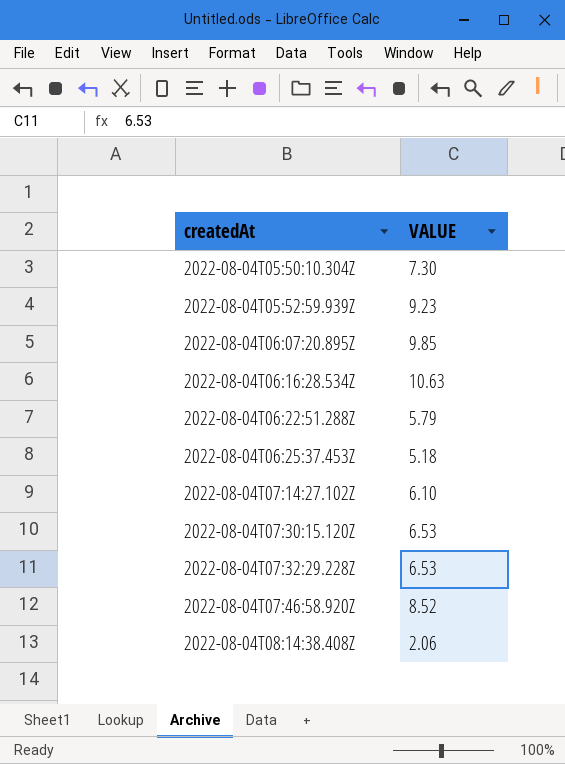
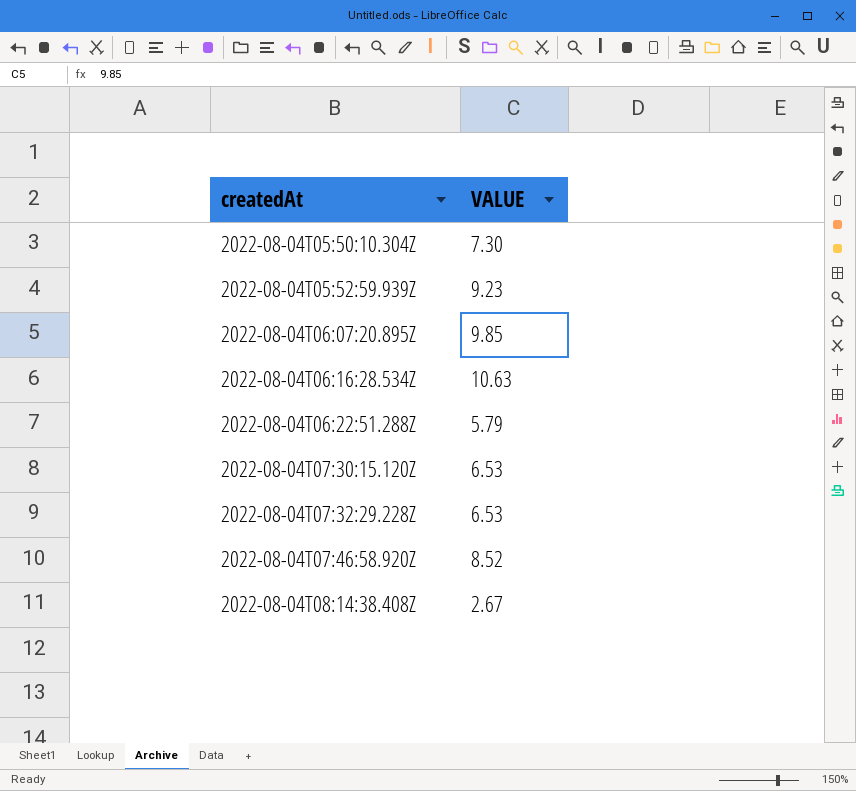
row 2022-08-04T06:25:37.453Z: 5.18 -> none
row 2022-08-04T07:14:27.102Z: 6.10 -> none
2022-08-04T08:14:38.408Z | VALUE: 2.06 -> 2.67

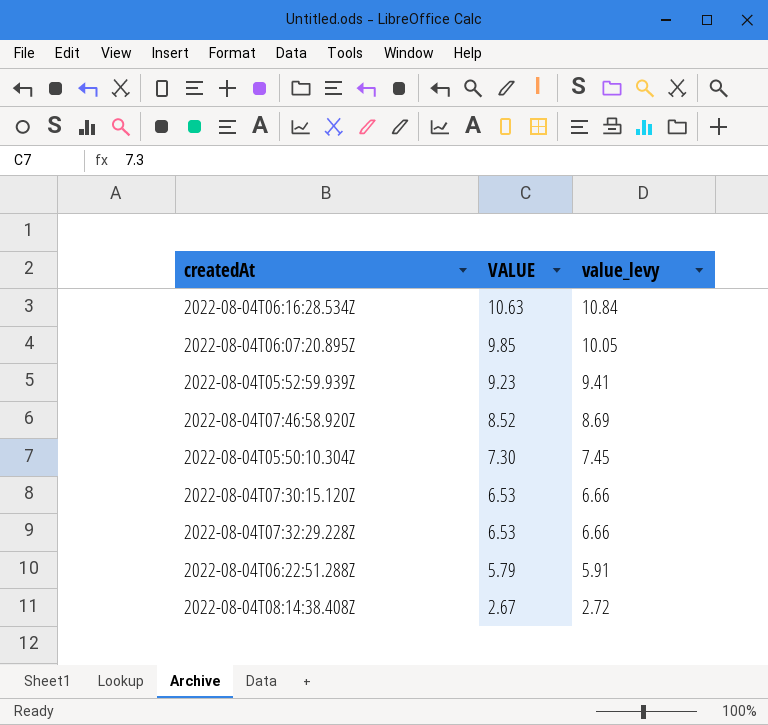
row order: createdAt ascending -> VALUE descending
column value_levy | formula: none -> [VALUE] * 1.02

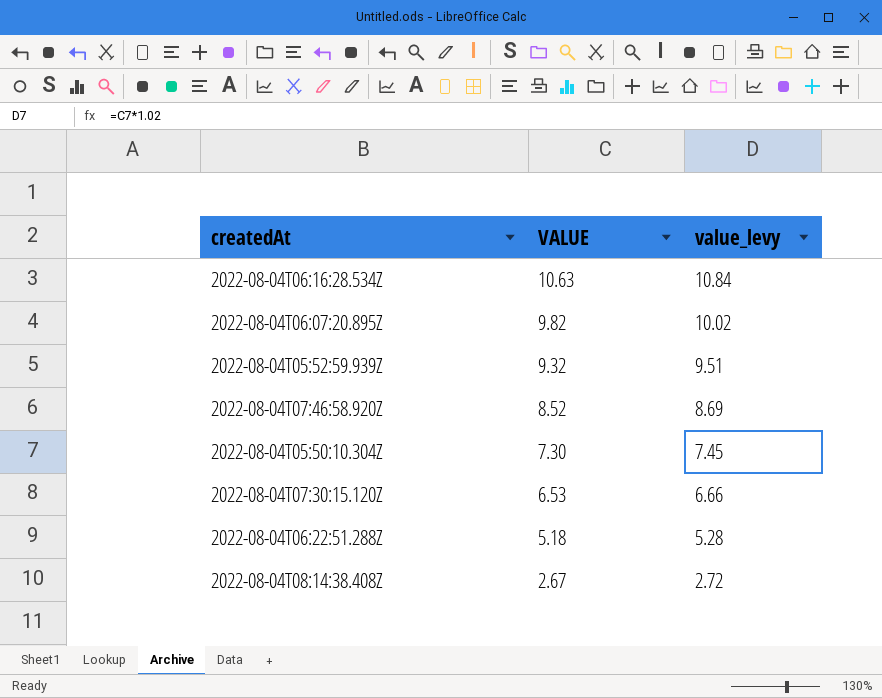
row 2022-08-04T07:32:29.228Z: 6.53 | 6.66 -> none
2022-08-04T06:07:20.895Z | VALUE: 9.85 -> 9.82
2022-08-04T06:07:20.895Z | value_levy: 10.05 -> 10.02
2022-08-04T05:52:59.939Z | VALUE: 9.23 -> 9.32
2022-08-04T05:52:59.939Z | value_levy: 9.41 -> 9.51
2022-08-04T06:22:51.288Z | VALUE: 5.79 -> 5.18
2022-08-04T06:22:51.288Z | value_levy: 5.91 -> 5.28

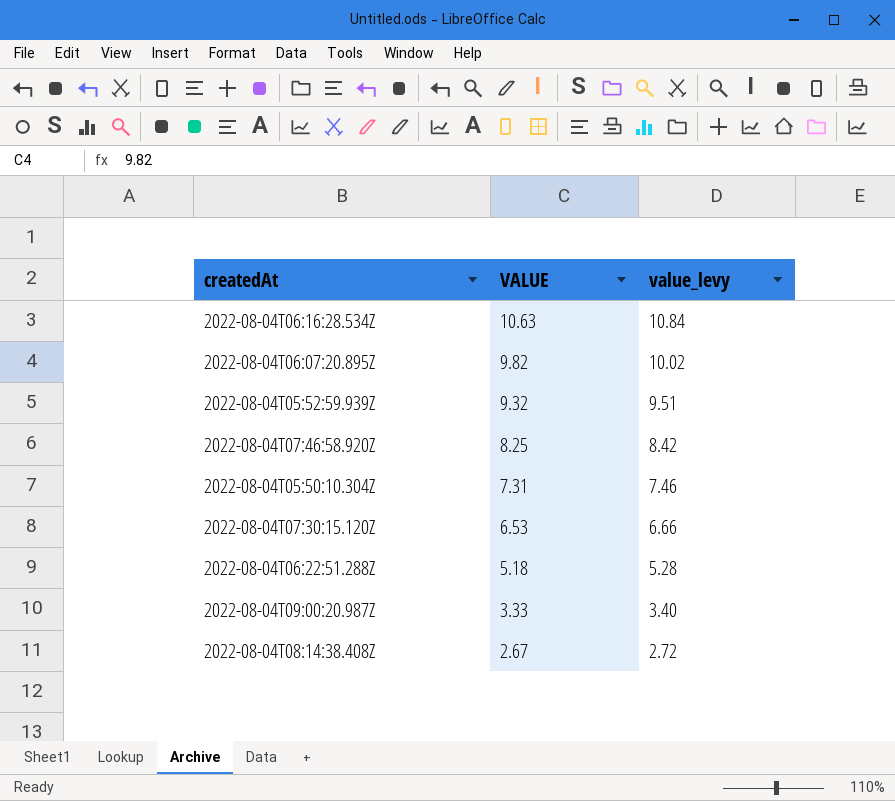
2022-08-04T07:46:58.920Z | VALUE: 8.52 -> 8.25
2022-08-04T07:46:58.920Z | value_levy: 8.69 -> 8.42
2022-08-04T05:50:10.304Z | VALUE: 7.30 -> 7.31
2022-08-04T05:50:10.304Z | value_levy: 7.45 -> 7.46
row 2022-08-04T09:00:20.987Z: none -> 3.33 | 3.40

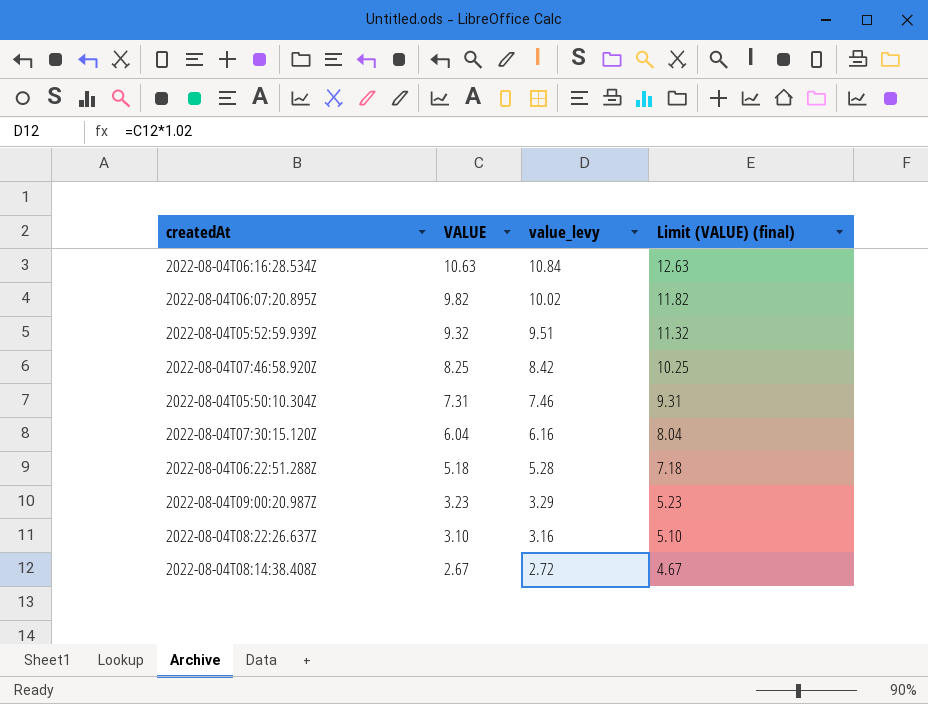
column Limit (VALUE) (final) | formula: none -> [VALUE] + 2
2022-08-04T07:30:15.120Z | VALUE: 6.53 -> 6.04
2022-08-04T07:30:15.120Z | value_levy: 6.66 -> 6.16
2022-08-04T09:00:20.987Z | VALUE: 3.33 -> 3.23
2022-08-04T09:00:20.987Z | value_levy: 3.40 -> 3.29
row 2022-08-04T08:22:26.637Z: none -> 3.10 | 3.16 | 5.10

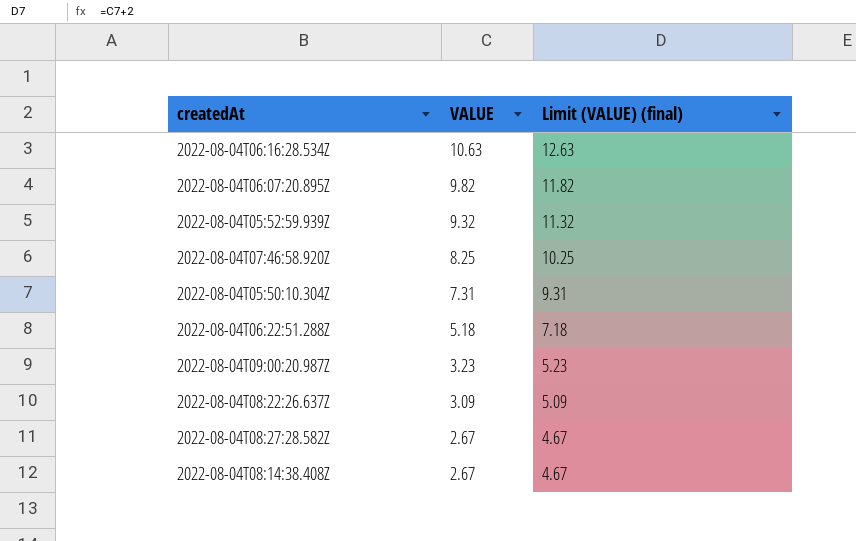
column value_levy | formula: [VALUE] * 1.02 -> none
row 2022-08-04T07:30:15.120Z: 6.04 | 6.16 | 8.04 -> none
2022-08-04T08:22:26.637Z | VALUE: 3.10 -> 3.09
2022-08-04T08:22:26.637Z | Limit (VALUE) (final): 5.10 -> 5.09
row 2022-08-04T08:27:28.582Z: none -> 2.67 | 4.67

